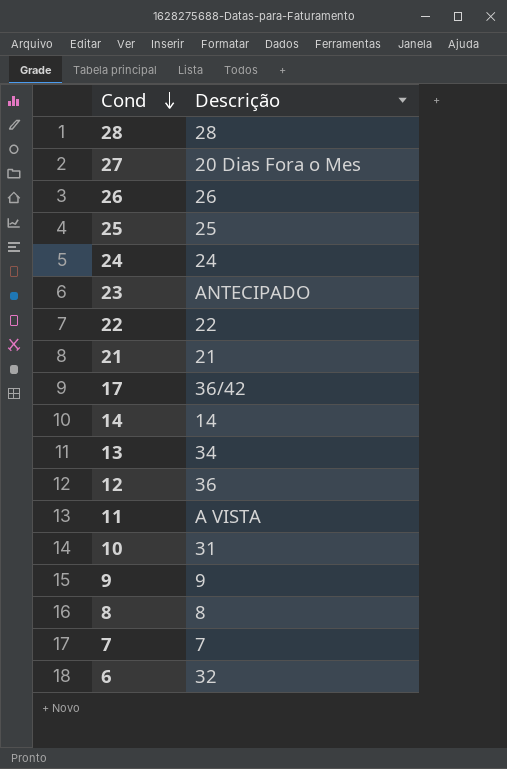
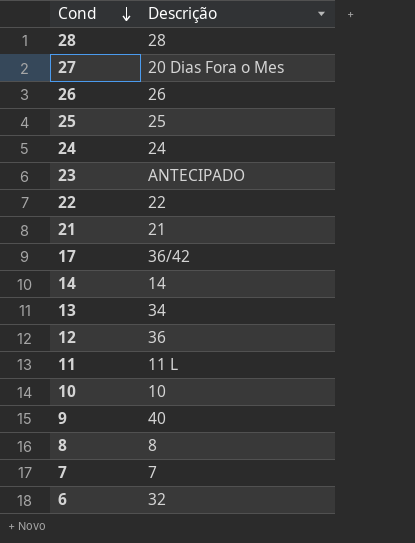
11 | Descrição: A VISTA -> 11 L
10 | Descrição: 31 -> 10
9 | Descrição: 9 -> 40

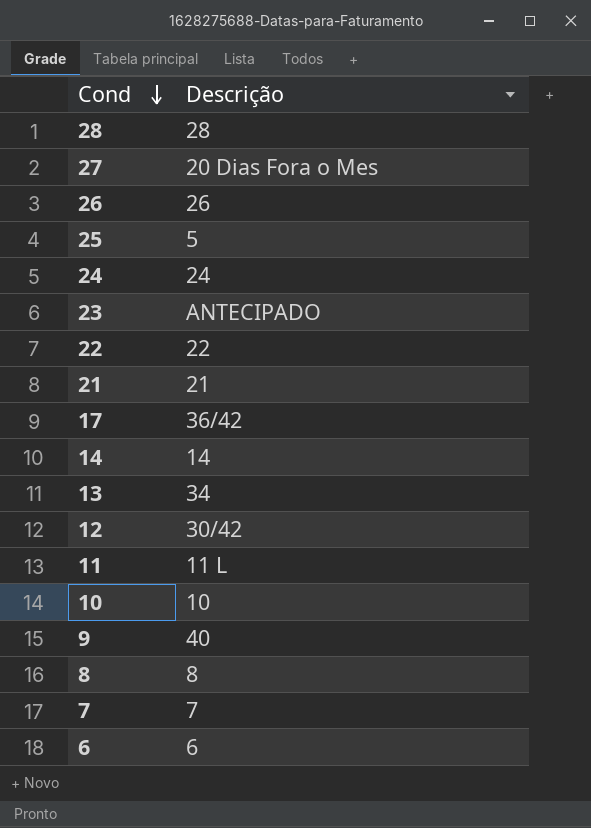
25 | Descrição: 25 -> 5
12 | Descrição: 36 -> 30/42
6 | Descrição: 32 -> 6

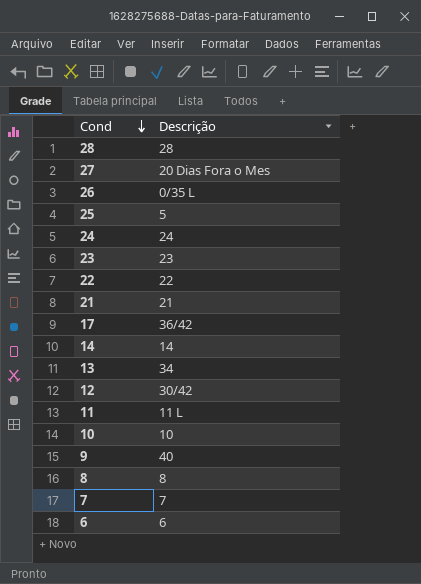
26 | Descrição: 26 -> 0/35 L
23 | Descrição: ANTECIPADO -> 23

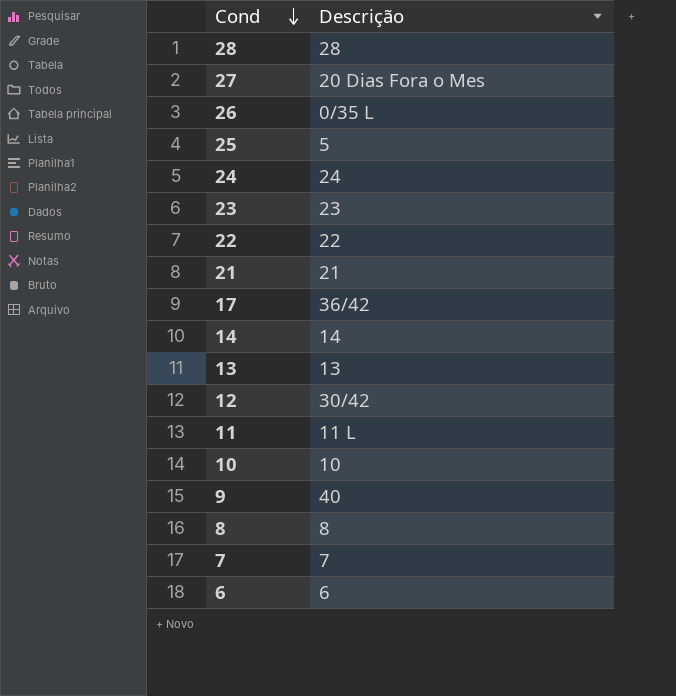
13 | Descrição: 34 -> 13

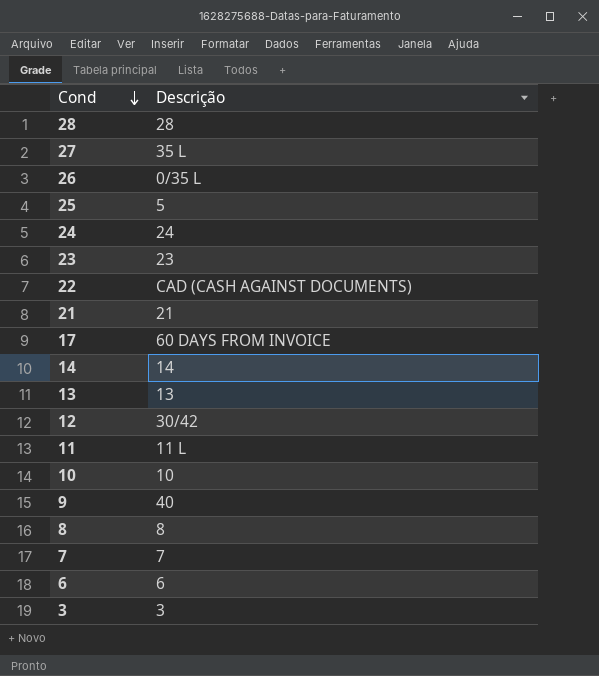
27 | Descrição: 20 Dias Fora o Mes -> 35 L
22 | Descrição: 22 -> CAD (CASH AGAINST DOCUMENTS)
17 | Descrição: 36/42 -> 60 DAYS FROM INVOICE
row 3: none -> 3

